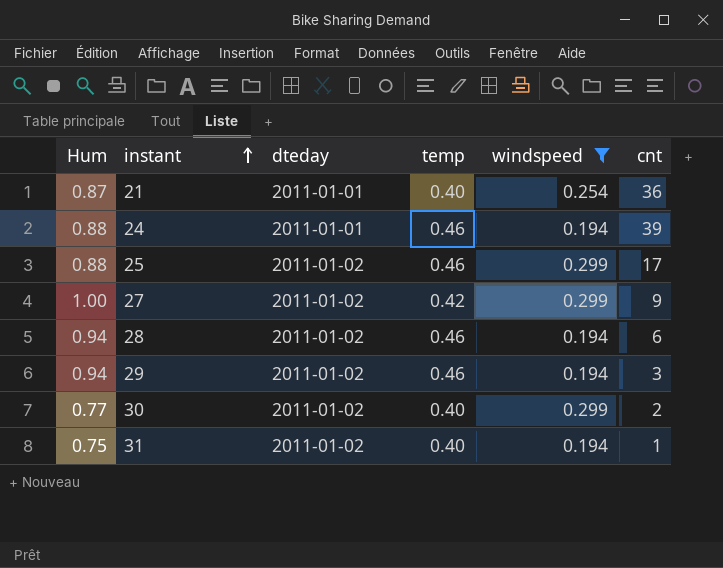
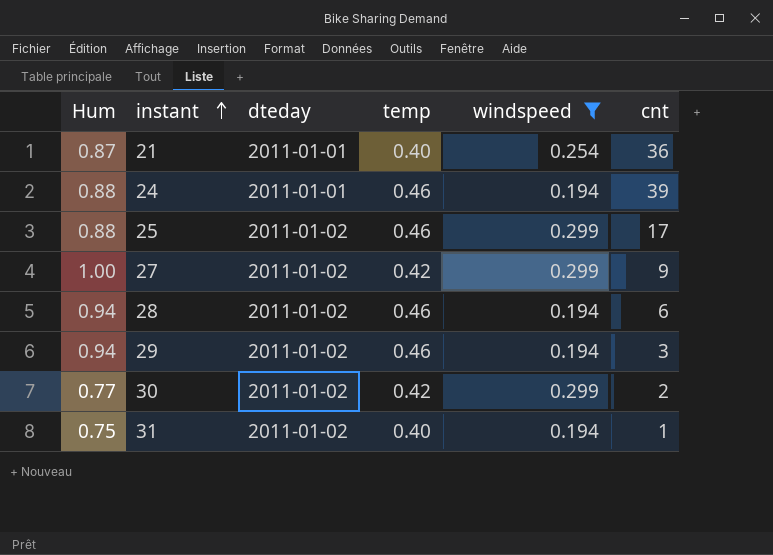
30 | temp: 0.40 -> 0.42

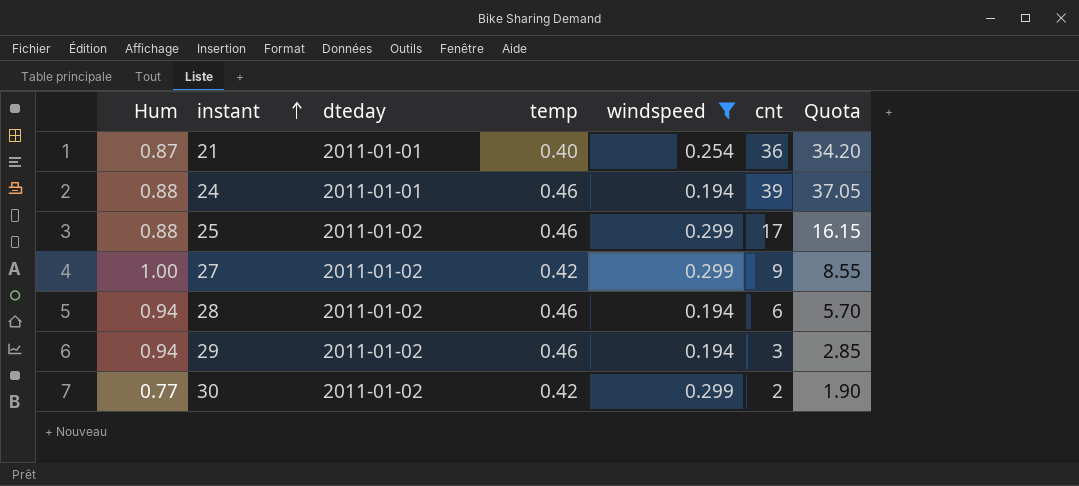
column Quota | formula: none -> [cnt] * 0.95
row 31: 0.75 | 2011-01-02 | 0.40 | 0.194 | 1 -> none

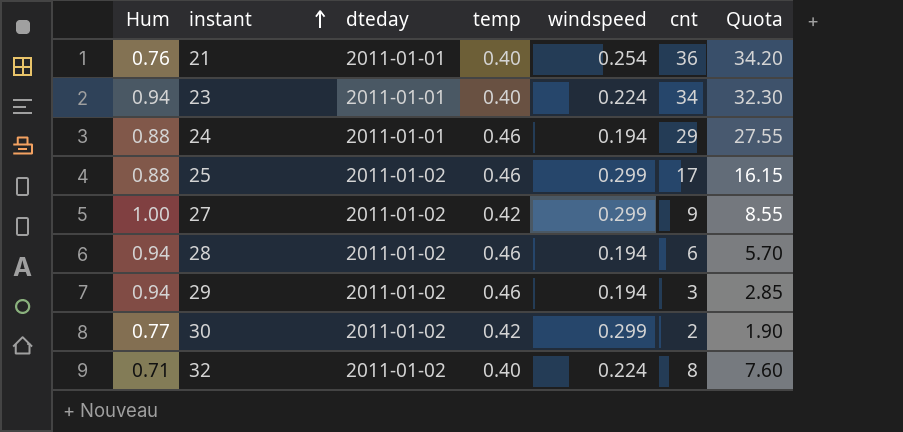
filter: windspeed != 0.224 -> none
21 | Hum: 0.87 -> 0.76
24 | cnt: 39 -> 29
24 | Quota: 37.05 -> 27.55

